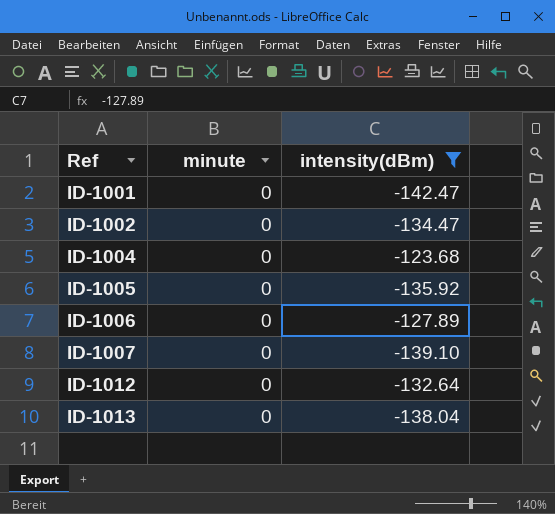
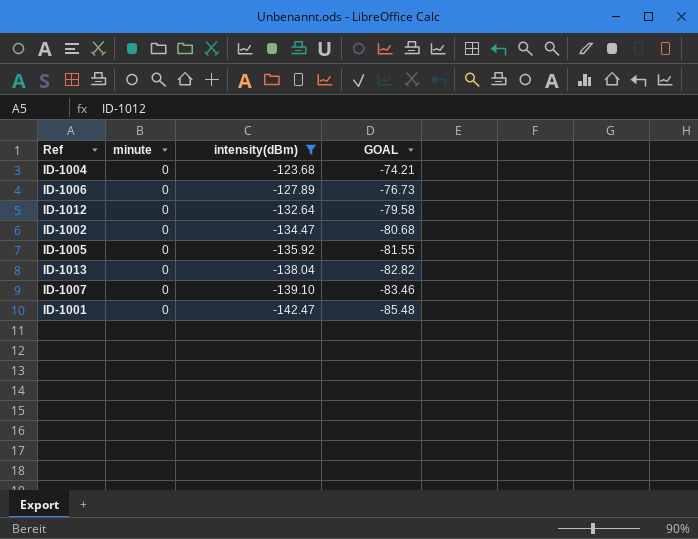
row order: Ref ascending -> intensity(dBm) descending
column GOAL | formula: none -> [intensity(dBm)] * 0.6

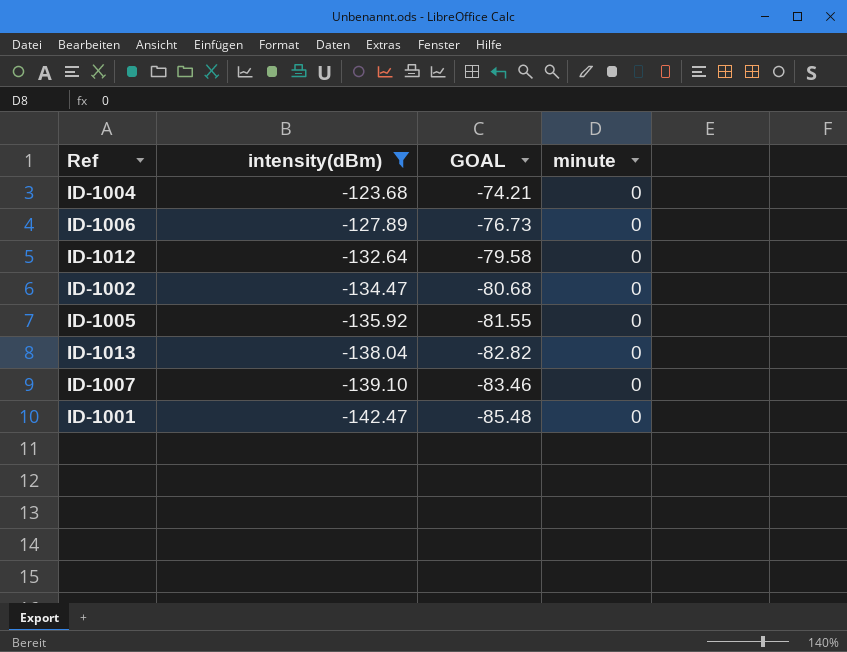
column minute | position: 2 -> 4

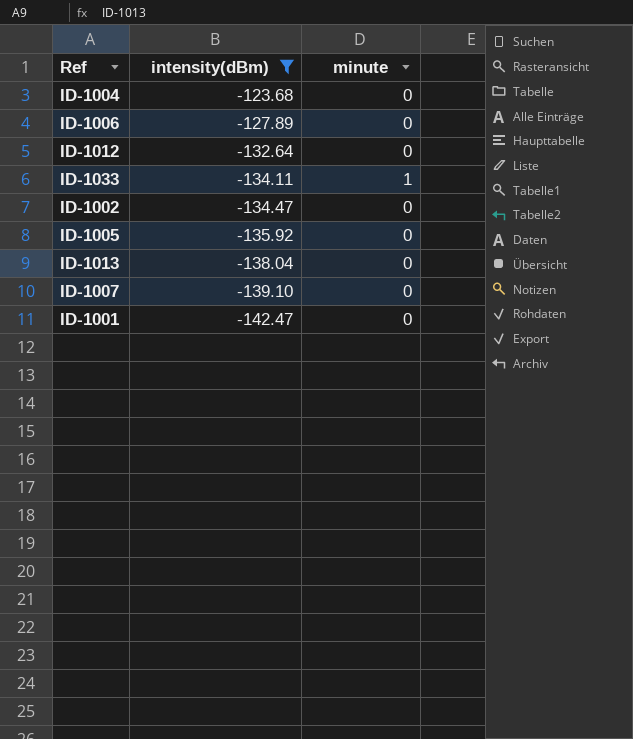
column GOAL | formula: [intensity(dBm)] * 0.6 -> none
row ID-1033: none -> -134.11 | 1

